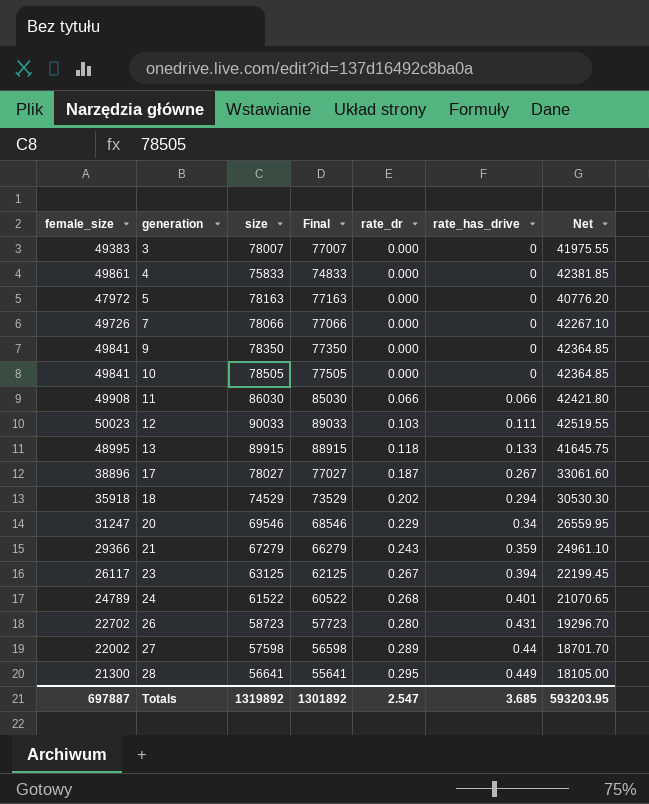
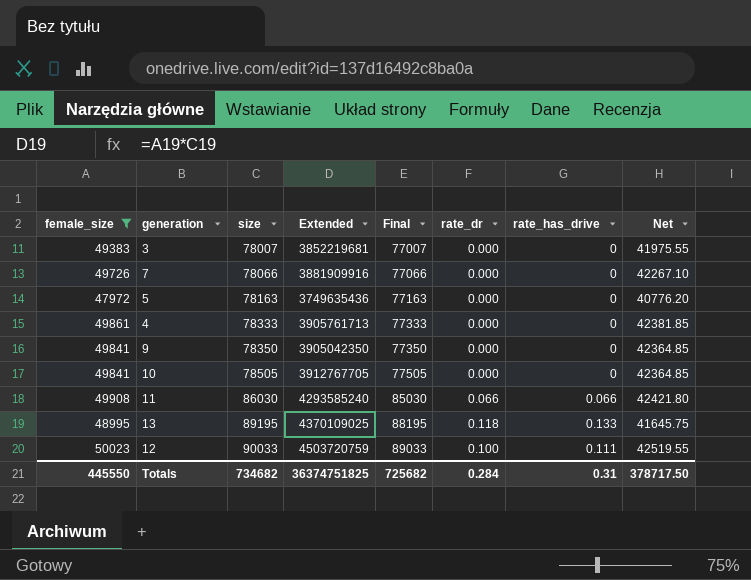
filter: none -> female_size >= 47972
row order: generation ascending -> size ascending
column Extended | formula: none -> [female_size] * [size]
4 | size: 75833 -> 78333
4 | Final: 74833 -> 77333
13 | size: 89915 -> 89195
13 | Final: 88915 -> 88195
12 | rate_dr: 0.103 -> 0.100
Totals | female_size: 697887 -> 445550
Totals | size: 1319892 -> 734682
Totals | Final: 1301892 -> 725682
Totals | rate_dr: 2.547 -> 0.284
Totals | rate_has_drive: 3.685 -> 0.31
Totals | Net: 593203.95 -> 378717.50

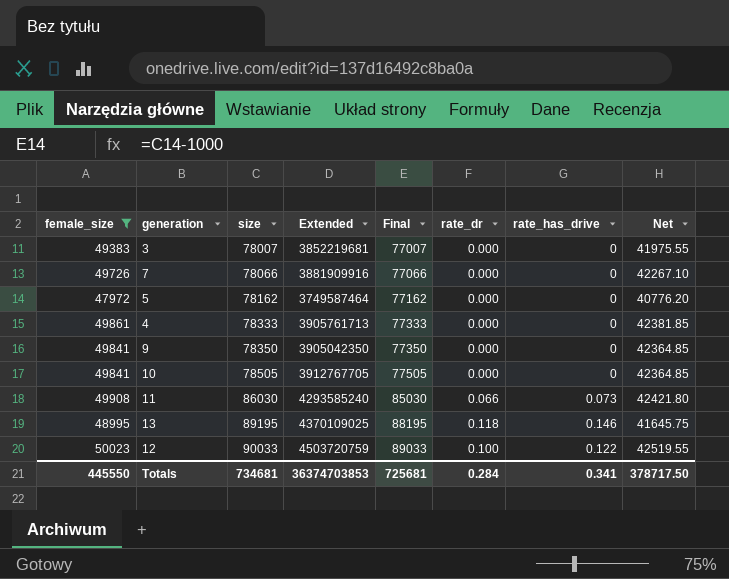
5 | size: 78163 -> 78162
5 | Extended: 3749635436 -> 3749587464
5 | Final: 77163 -> 77162
11 | rate_has_drive: 0.066 -> 0.073
13 | rate_has_drive: 0.133 -> 0.146
12 | rate_has_drive: 0.111 -> 0.122
Totals | size: 734682 -> 734681
Totals | Extended: 36374751825 -> 36374703853
Totals | Final: 725682 -> 725681
Totals | rate_has_drive: 0.31 -> 0.341

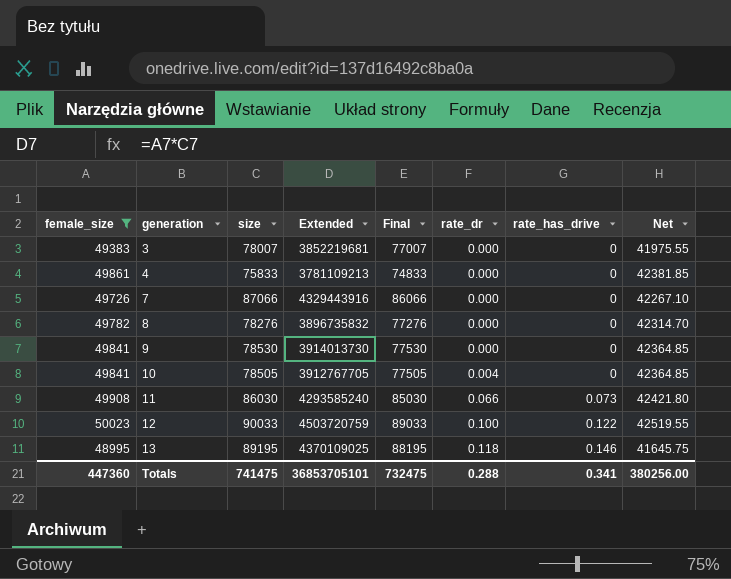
row order: size ascending -> generation ascending
row 5: 47972 | 78162 | 3749587464 | 77162 | 0.000 | 0 | 40776.20 -> none
4 | size: 78333 -> 75833
4 | Extended: 3905761713 -> 3781109213
4 | Final: 77333 -> 74833
7 | size: 78066 -> 87066
7 | Extended: 3881909916 -> 4329443916
7 | Final: 77066 -> 86066
row 8: none -> 49782 | 78276 | 3896735832 | 77276 | 0.000 | 0 | 42314.70
9 | size: 78350 -> 78530
9 | Extended: 3905042350 -> 3914013730
9 | Final: 77350 -> 77530
10 | rate_dr: 0.000 -> 0.004
Totals | female_size: 445550 -> 447360
Totals | size: 734681 -> 741475
Totals | Extended: 36374703853 -> 36853705101
Totals | Final: 725681 -> 732475
Totals | rate_dr: 0.284 -> 0.288
Totals | Net: 378717.50 -> 380256.00

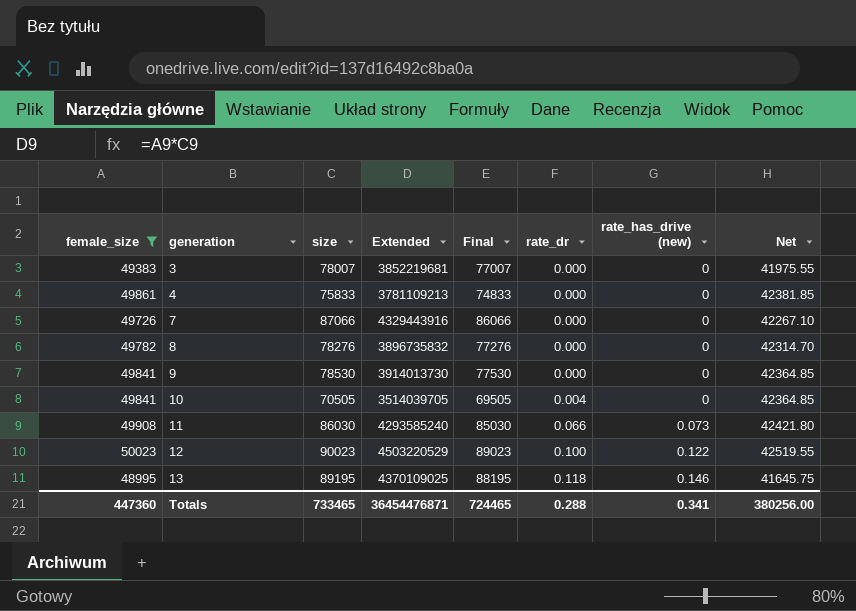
column name: rate_has_drive -> rate_has_drive (new)
10 | size: 78505 -> 70505
10 | Extended: 3912767705 -> 3514039705
10 | Final: 77505 -> 69505
12 | size: 90033 -> 90023
12 | Extended: 4503720759 -> 4503220529
12 | Final: 89033 -> 89023
Totals | size: 741475 -> 733465
Totals | Extended: 36853705101 -> 36454476871
Totals | Final: 732475 -> 724465

